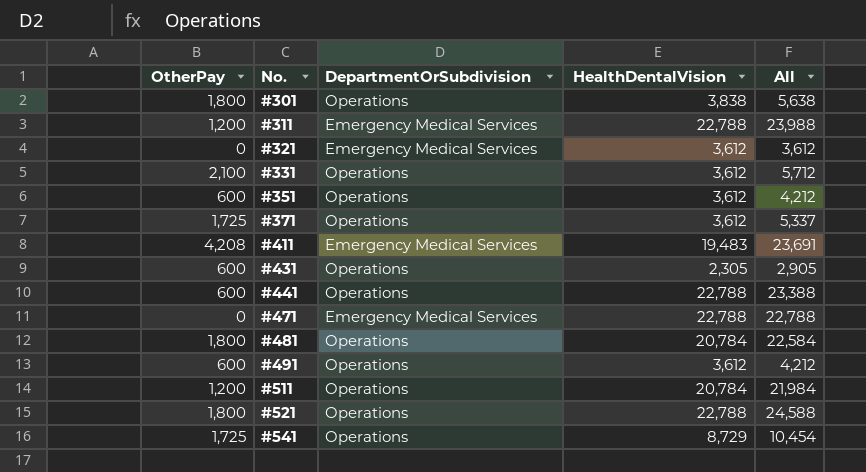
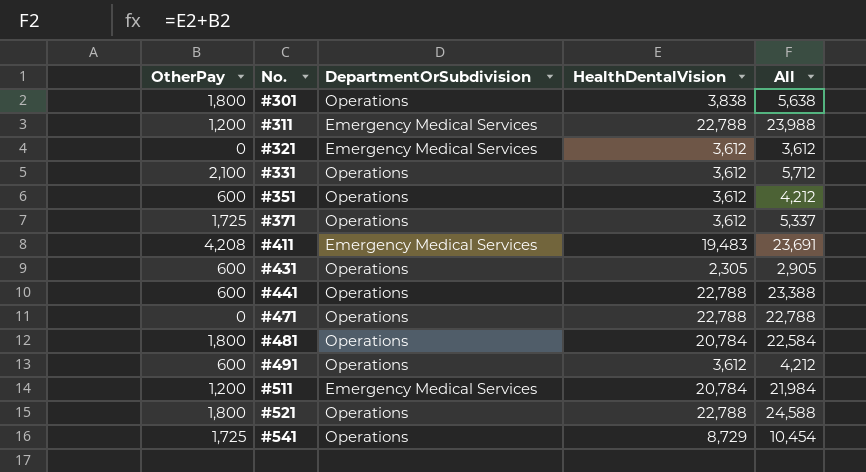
#471 | DepartmentOrSubdivision: Emergency Medical Services -> Operations
#511 | DepartmentOrSubdivision: Operations -> Emergency Medical Services

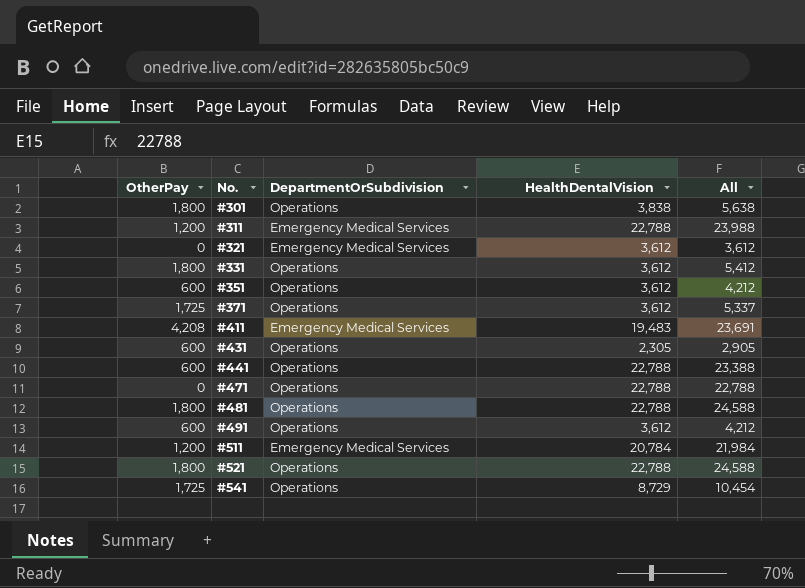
#331 | OtherPay: 2,100 -> 1,800
#331 | All: 5,712 -> 5,412
#481 | HealthDentalVision: 20,784 -> 22,788
#481 | All: 22,584 -> 24,588

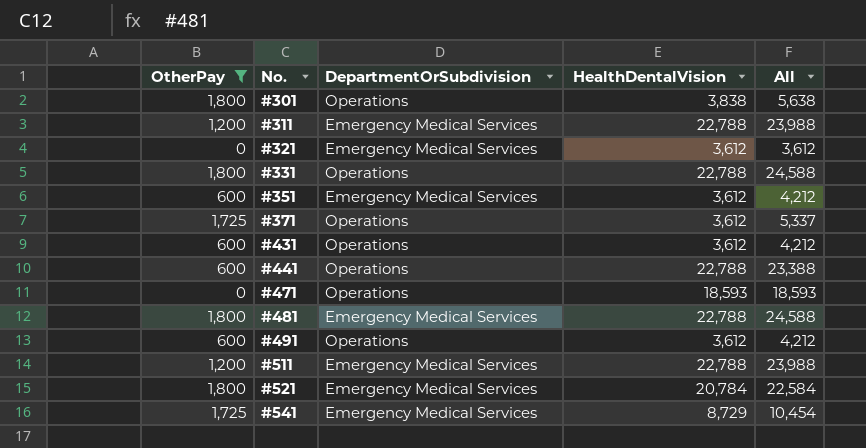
filter: none -> OtherPay != 4,208
#331 | HealthDentalVision: 3,612 -> 22,788
#331 | All: 5,412 -> 24,588
#351 | DepartmentOrSubdivision: Operations -> Emergency Medical Services
#431 | HealthDentalVision: 2,305 -> 3,612
#431 | All: 2,905 -> 4,212
#471 | HealthDentalVision: 22,788 -> 18,593
#471 | All: 22,788 -> 18,593
#481 | DepartmentOrSubdivision: Operations -> Emergency Medical Services
#511 | HealthDentalVision: 20,784 -> 22,788
#511 | All: 21,984 -> 23,988
#521 | DepartmentOrSubdivision: Operations -> Emergency Medical Services
#521 | HealthDentalVision: 22,788 -> 20,784
#521 | All: 24,588 -> 22,584
#541 | DepartmentOrSubdivision: Operations -> Emergency Medical Services

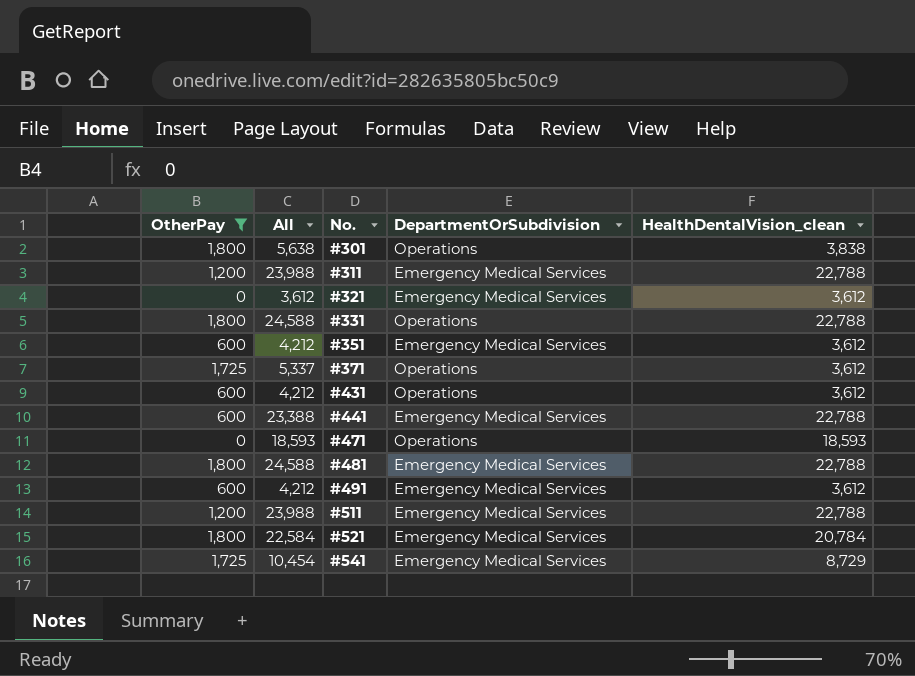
column All | position: 5 -> 2
column name: HealthDentalVision -> HealthDentalVision_clean
#441 | DepartmentOrSubdivision: Operations -> Emergency Medical Services
#491 | DepartmentOrSubdivision: Operations -> Emergency Medical Services

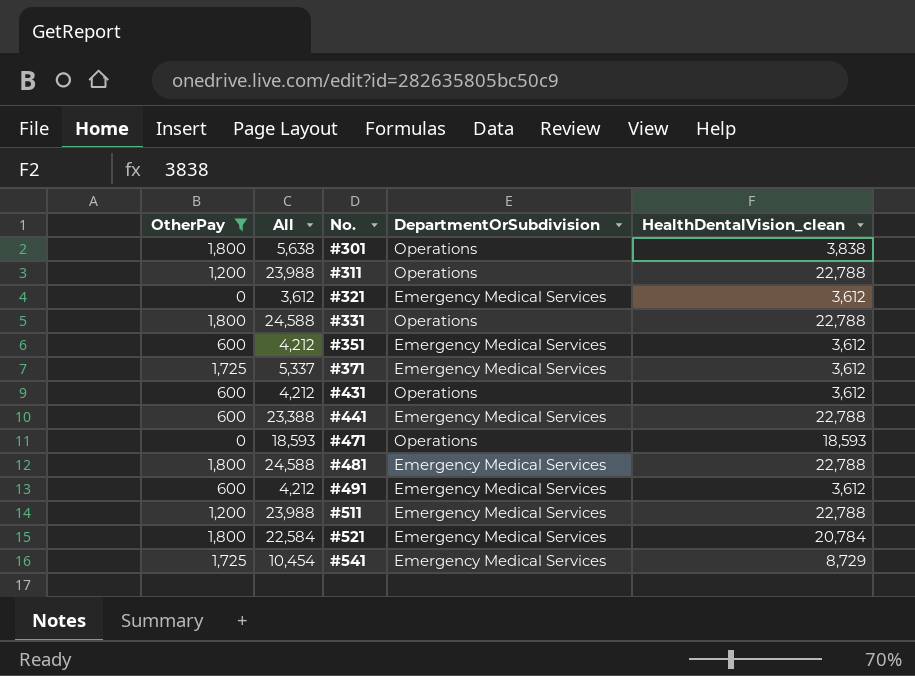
#311 | DepartmentOrSubdivision: Emergency Medical Services -> Operations
#371 | DepartmentOrSubdivision: Operations -> Emergency Medical Services

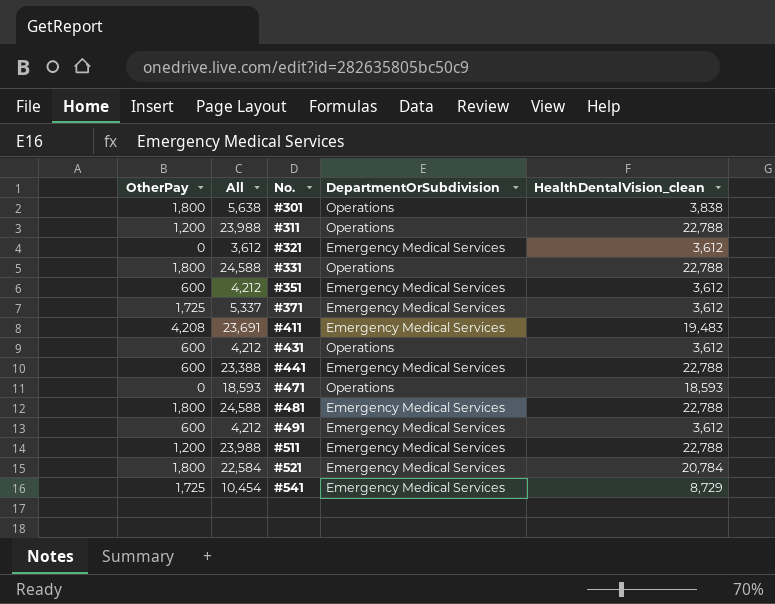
filter: OtherPay != 4,208 -> none

